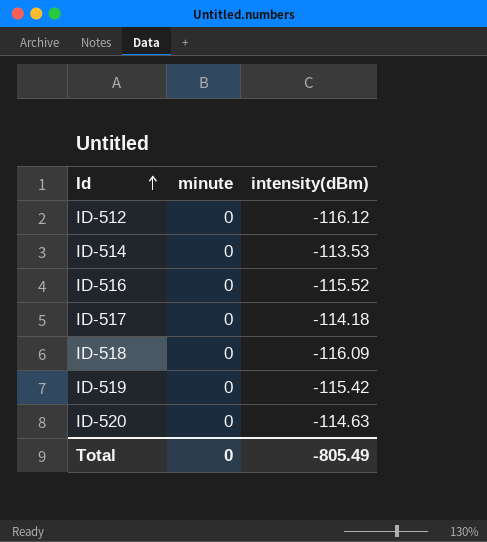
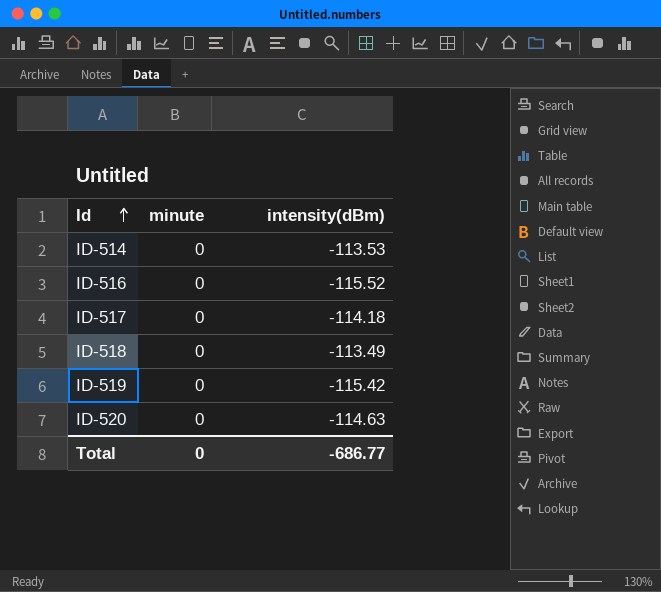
row ID-512: 0 | -116.12 -> none
ID-518 | intensity(dBm): -116.09 -> -113.49
Total | intensity(dBm): -805.49 -> -686.77

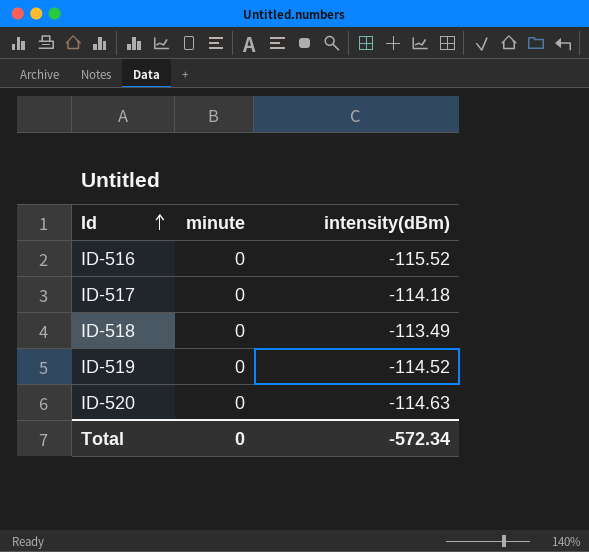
row ID-514: 0 | -113.53 -> none
ID-519 | intensity(dBm): -115.42 -> -114.52
Total | intensity(dBm): -686.77 -> -572.34

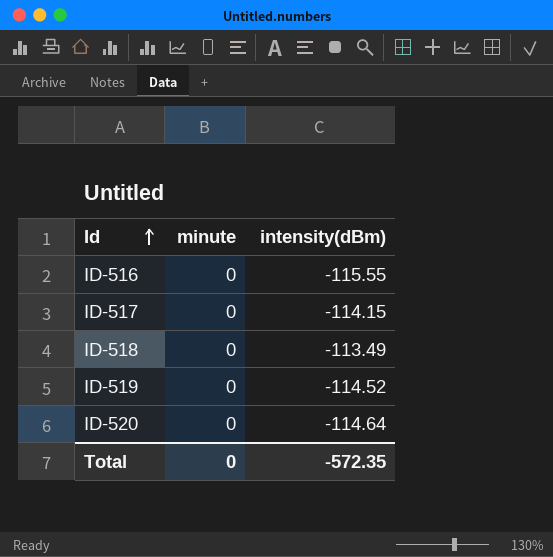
ID-516 | intensity(dBm): -115.52 -> -115.55
ID-517 | intensity(dBm): -114.18 -> -114.15
ID-520 | intensity(dBm): -114.63 -> -114.64
Total | intensity(dBm): -572.34 -> -572.35

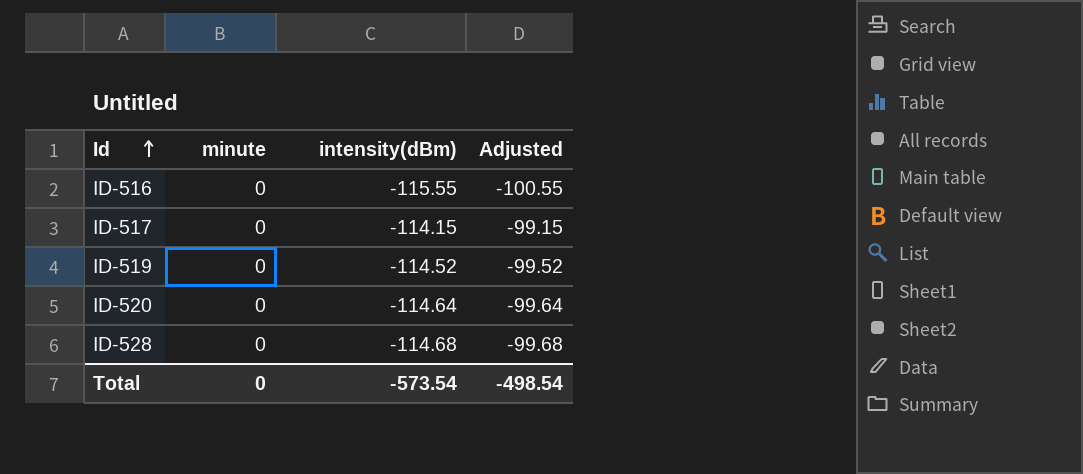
column Adjusted | formula: none -> [intensity(dBm)] + 15
row ID-518: 0 | -113.49 -> none
row ID-528: none -> 0 | -114.68 | -99.68
Total | intensity(dBm): -572.35 -> -573.54

